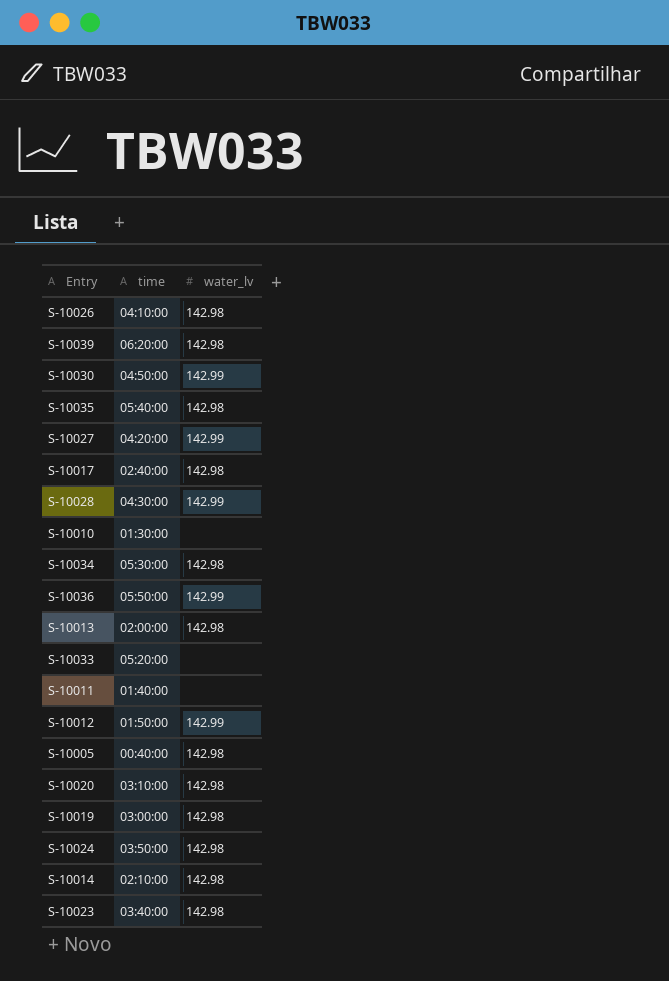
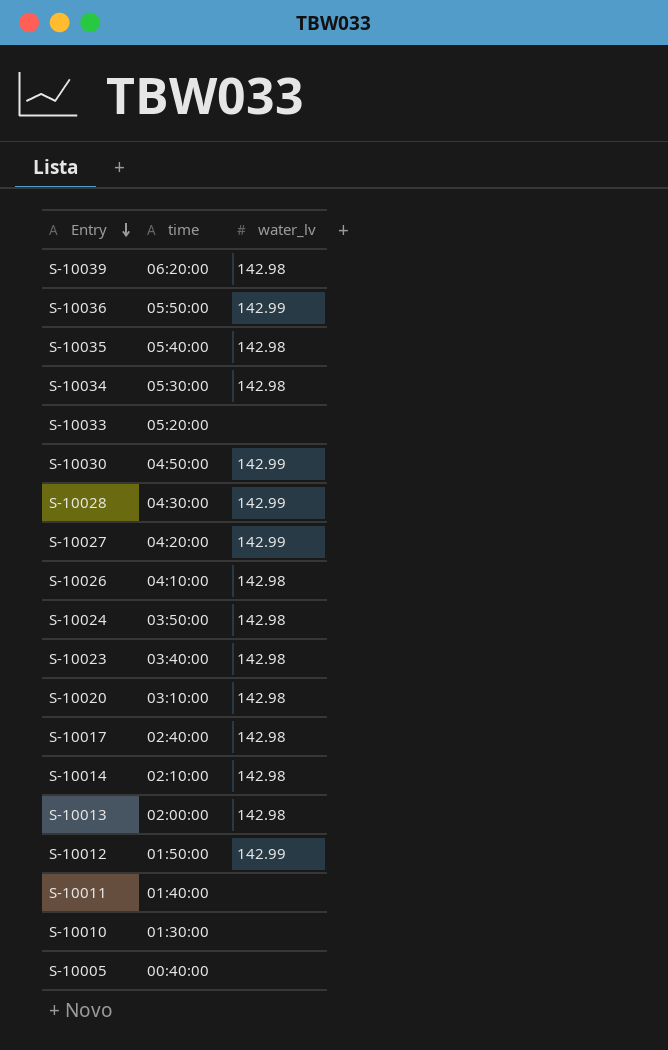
row order: none -> Entry descending
row S-10019: 03:00:00 | 142.98 -> none
S-10005 | water_lv: 142.98 -> none

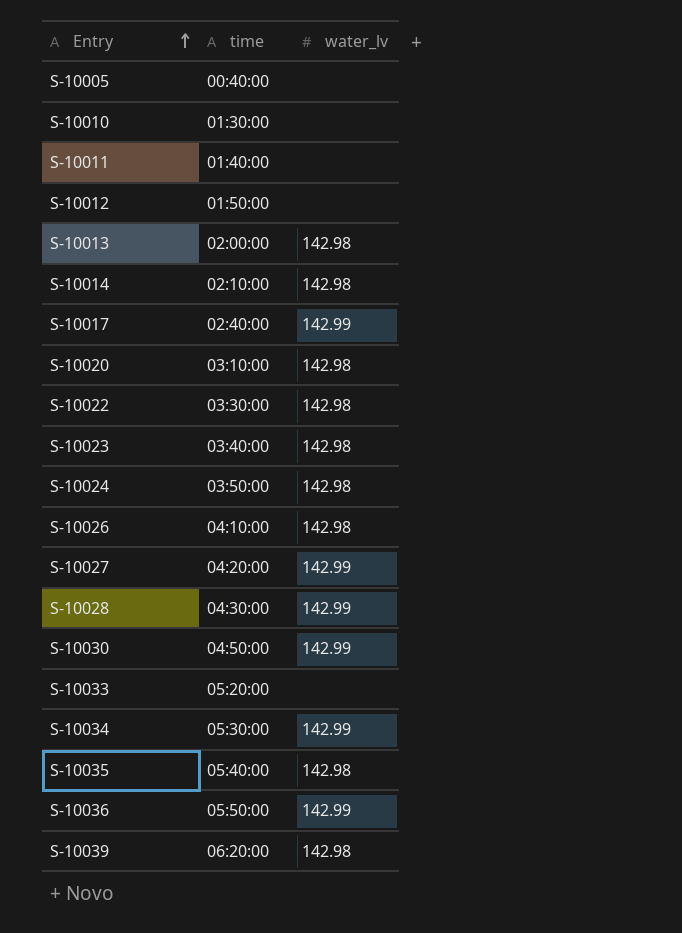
row order: Entry descending -> Entry ascending
S-10012 | water_lv: 142.99 -> none
S-10017 | water_lv: 142.98 -> 142.99
row S-10022: none -> 03:30:00 | 142.98
S-10034 | water_lv: 142.98 -> 142.99

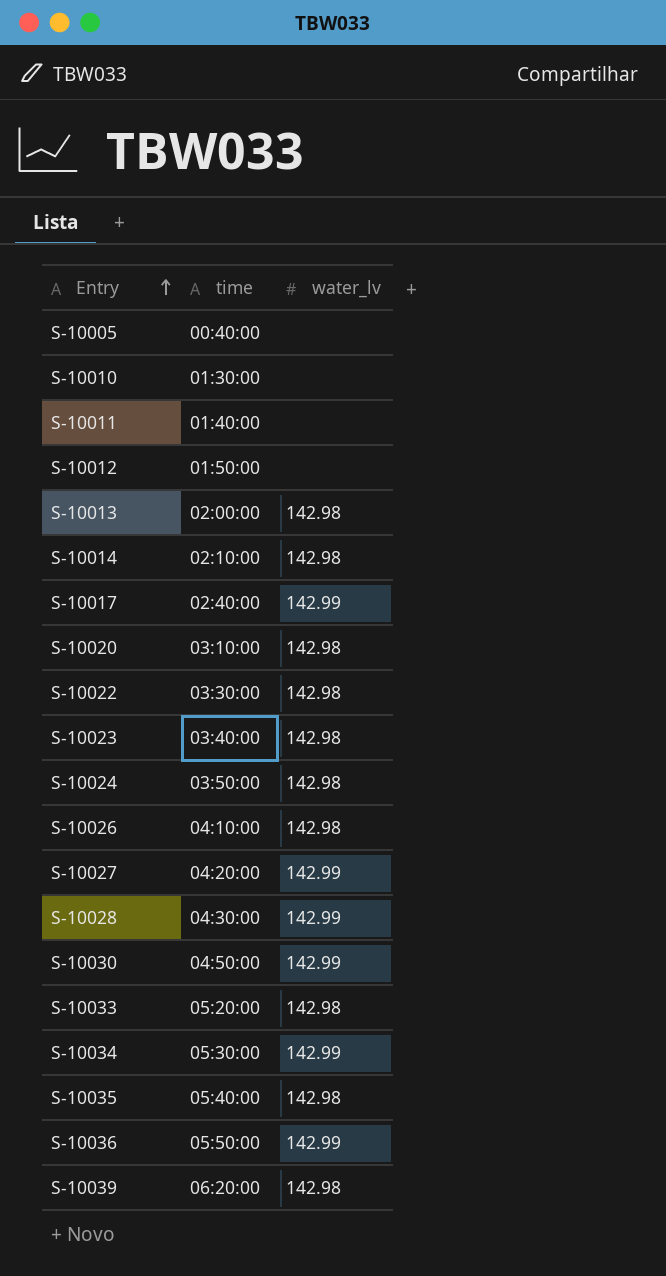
S-10033 | water_lv: none -> 142.98

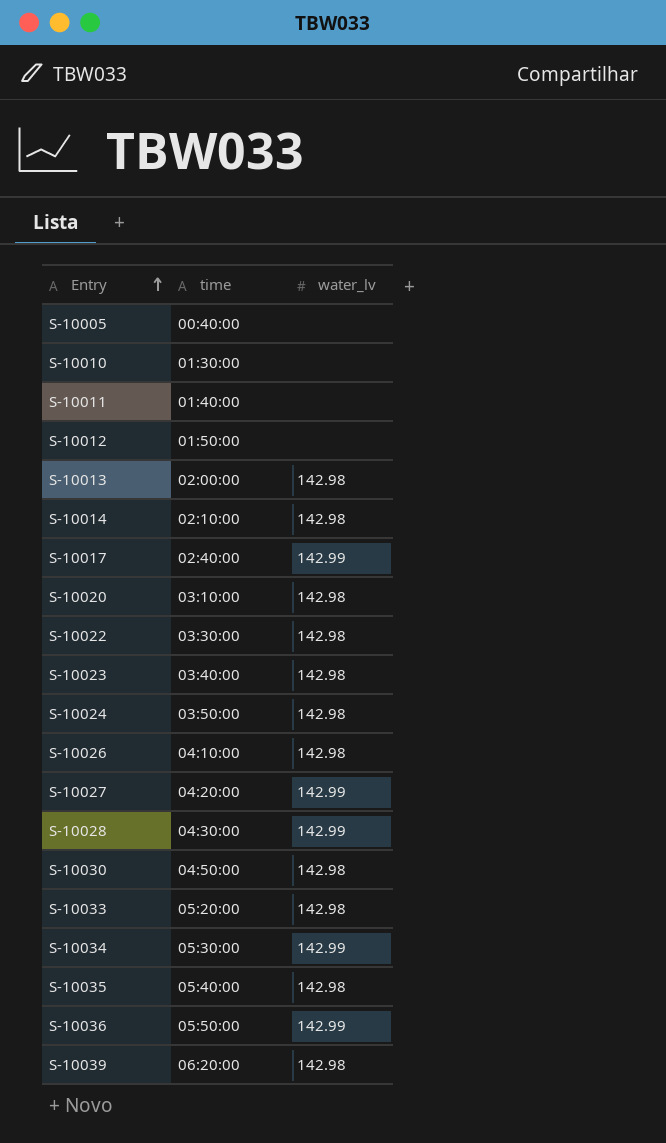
S-10030 | water_lv: 142.99 -> 142.98

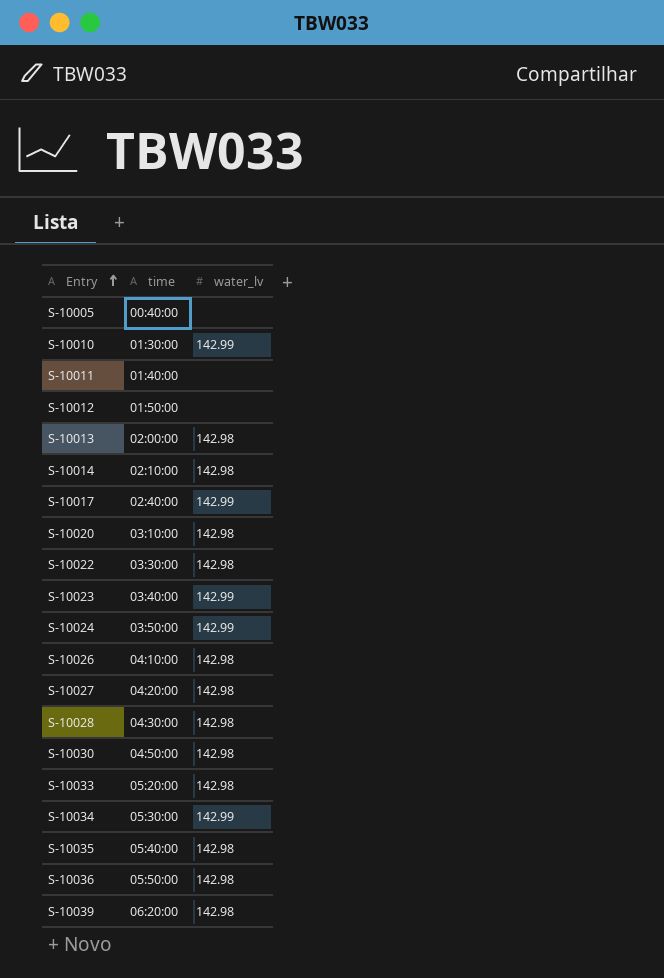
S-10010 | water_lv: none -> 142.99
S-10023 | water_lv: 142.98 -> 142.99
S-10024 | water_lv: 142.98 -> 142.99
S-10027 | water_lv: 142.99 -> 142.98
S-10028 | water_lv: 142.99 -> 142.98
S-10036 | water_lv: 142.99 -> 142.98

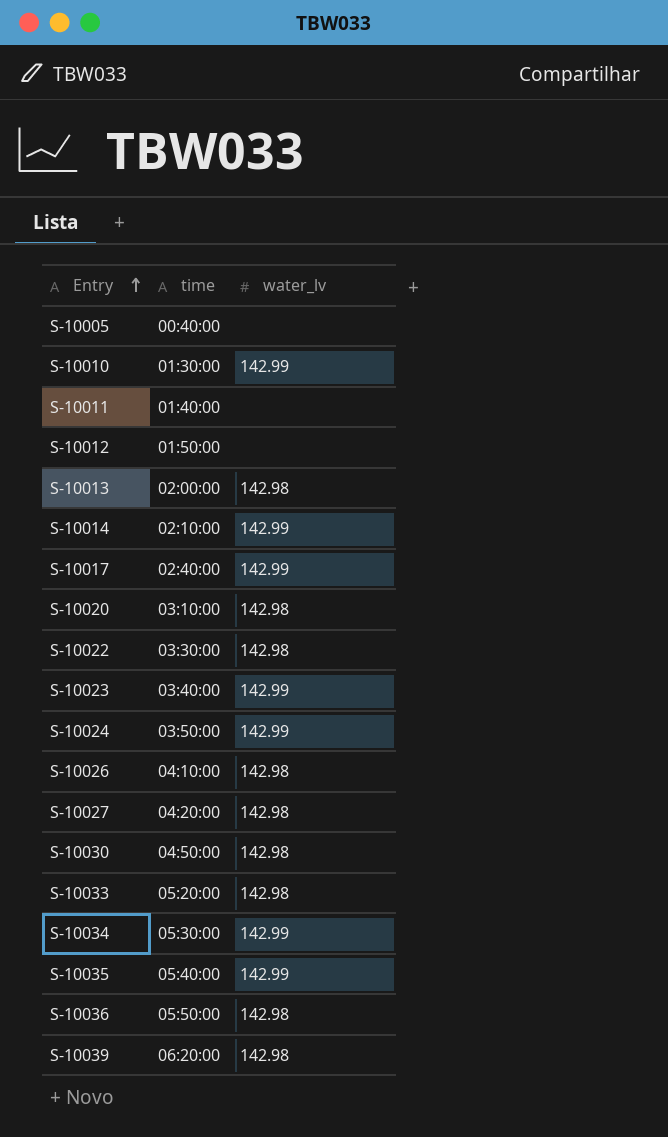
row S-10028: 04:30:00 | 142.98 -> none
S-10014 | water_lv: 142.98 -> 142.99
S-10035 | water_lv: 142.98 -> 142.99

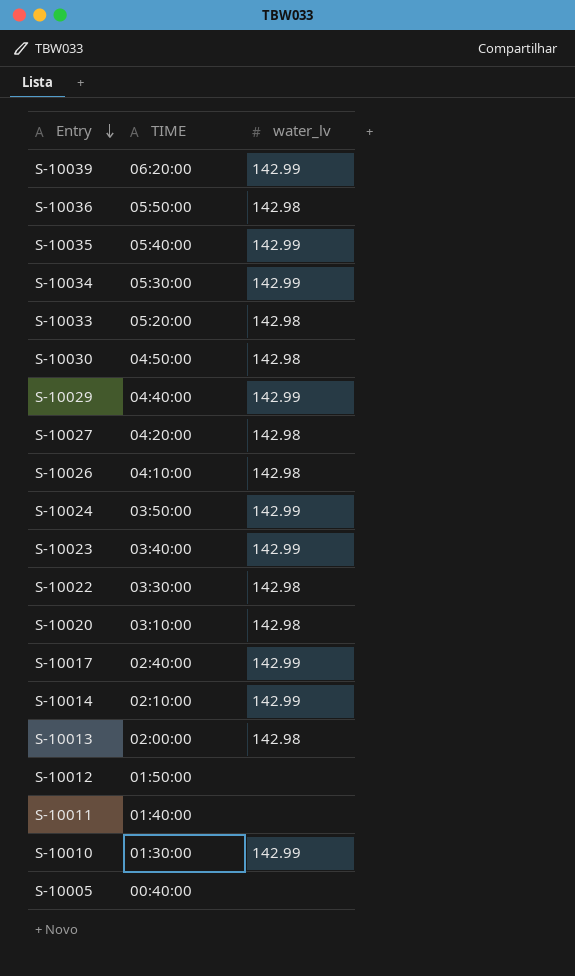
row order: Entry ascending -> Entry descending
column name: time -> TIME
S-10039 | water_lv: 142.98 -> 142.99
row S-10029: none -> 04:40:00 | 142.99

